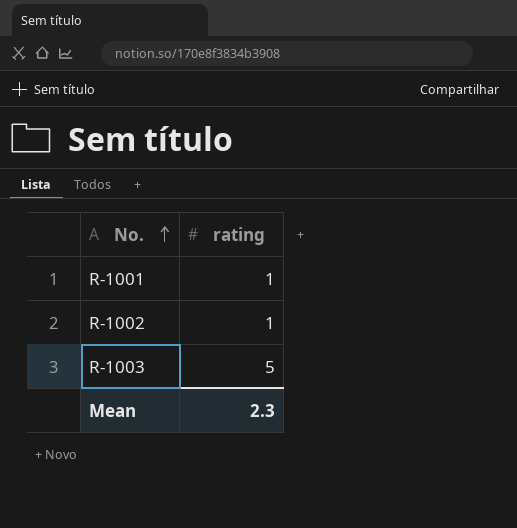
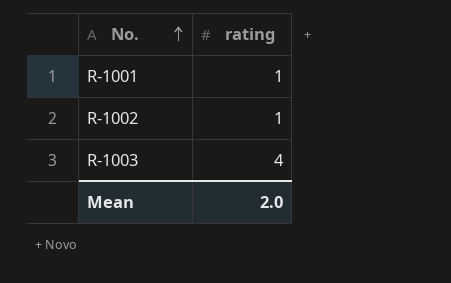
R-1003 | rating: 5 -> 4
Mean | rating: 2.3 -> 2.0

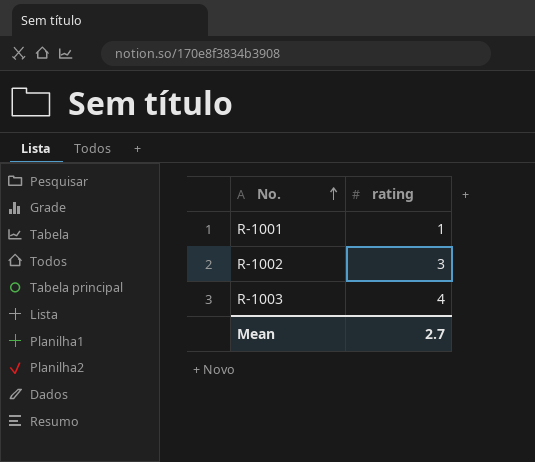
R-1002 | rating: 1 -> 3
Mean | rating: 2.0 -> 2.7

